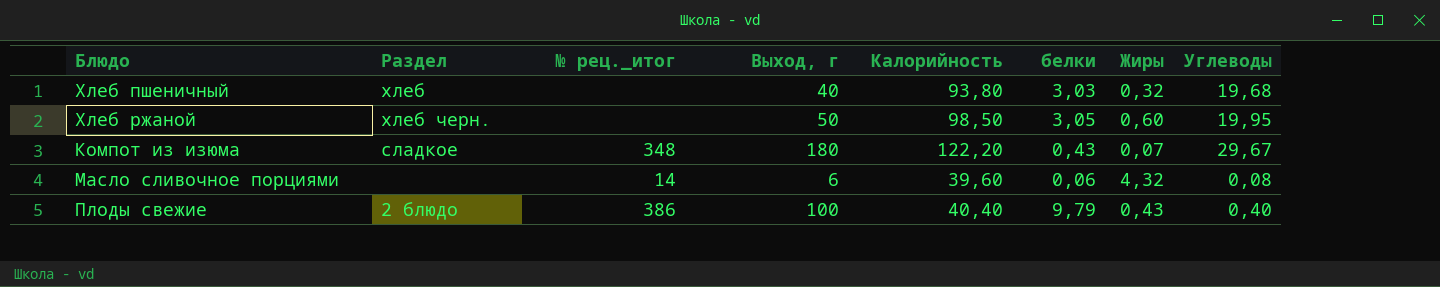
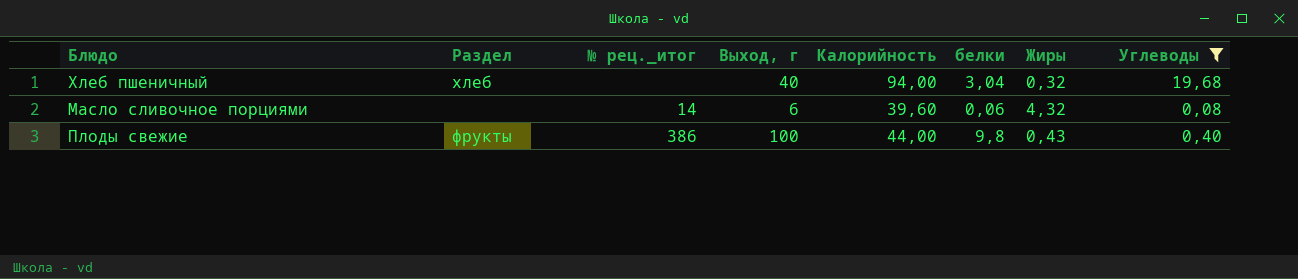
filter: none -> Углеводы <= 19,68
Хлеб пшеничный | Калорийность: 93,80 -> 94,00
Хлеб пшеничный | белки: 3,03 -> 3,04
Плоды свежие | Раздел: 2 блюдо -> фрукты
Плоды свежие | Калорийность: 40,40 -> 44,00
Плоды свежие | белки: 9,79 -> 9,8

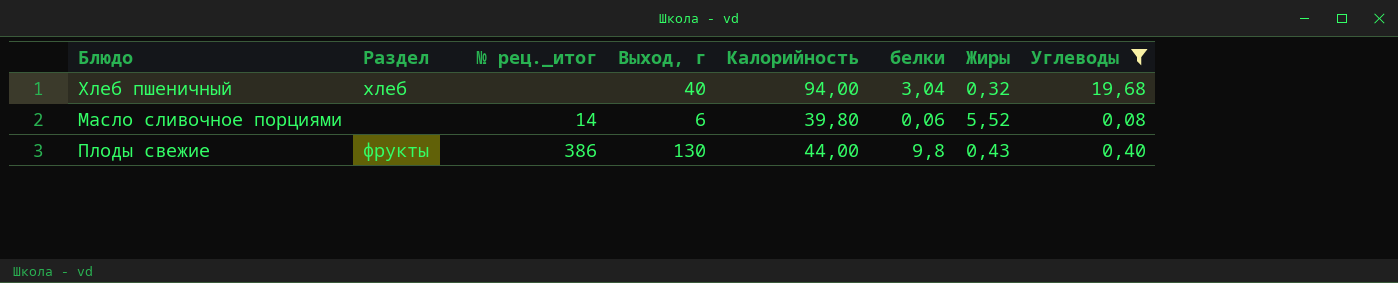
Масло сливочное порциями | Калорийность: 39,60 -> 39,80
Масло сливочное порциями | Жиры: 4,32 -> 5,52
Плоды свежие | Выход, г: 100 -> 130

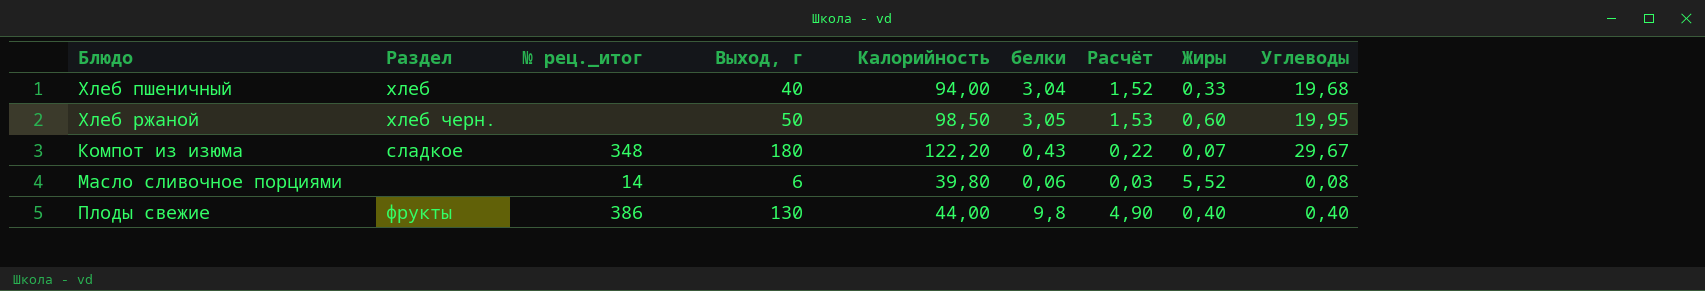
filter: Углеводы <= 19,68 -> none
column Расчёт | formula: none -> [белки] * 0,5
Хлеб пшеничный | Жиры: 0,32 -> 0,33
Плоды свежие | Жиры: 0,43 -> 0,40

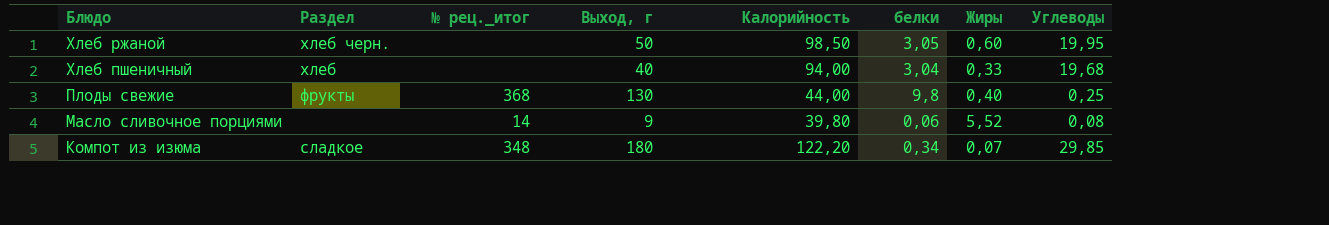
row order: none -> Блюдо descending
column Расчёт | formula: [белки] * 0,5 -> none
Плоды свежие | № рец._итог: 386 -> 368
Плоды свежие | Углеводы: 0,40 -> 0,25
Масло сливочное порциями | Выход, г: 6 -> 9
Компот из изюма | белки: 0,43 -> 0,34
Компот из изюма | Углеводы: 29,67 -> 29,85

